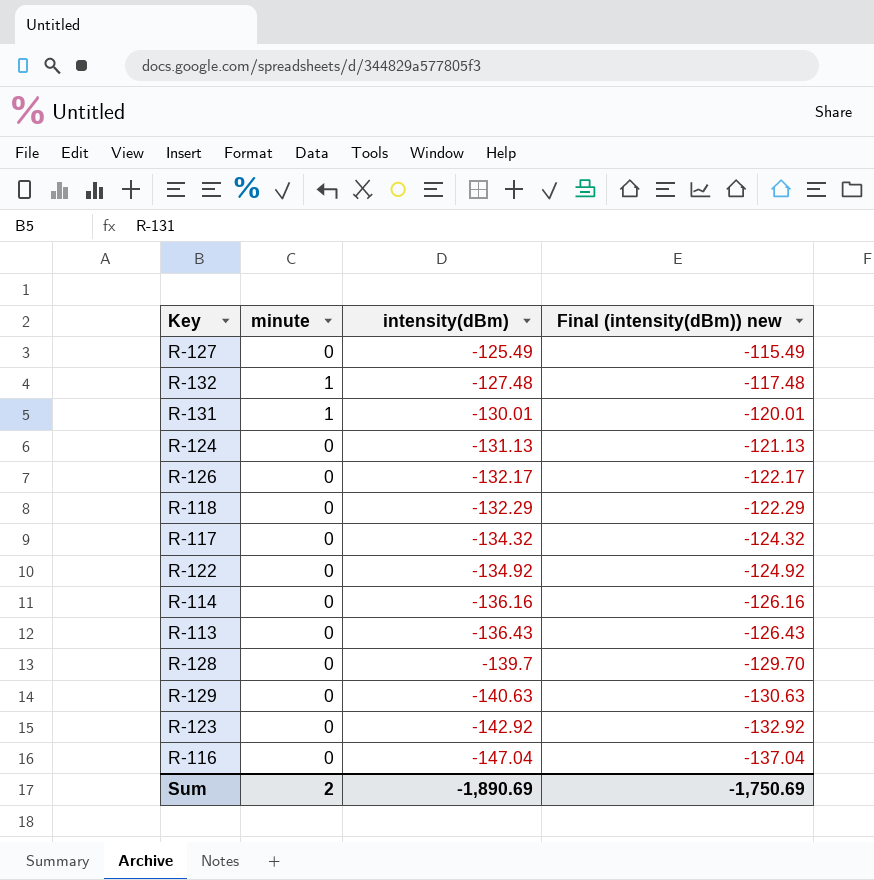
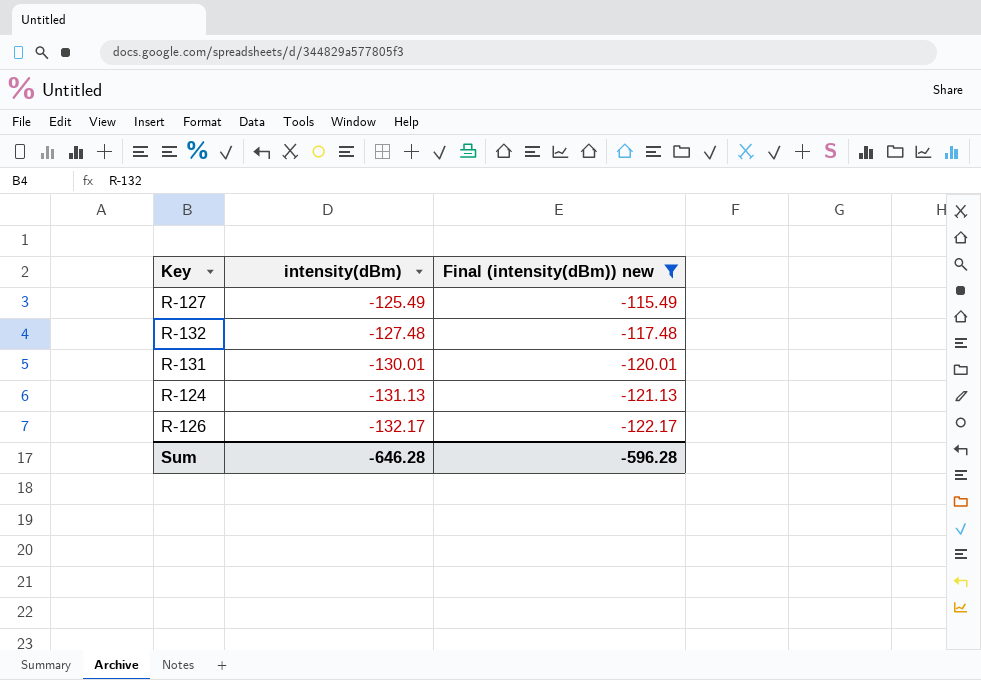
filter: none -> Final (intensity(dBm)) new >= -122.17
column minute | position: 2 -> none
Sum | intensity(dBm): -1,890.69 -> -646.28
Sum | Final (intensity(dBm)) new: -1,750.69 -> -596.28

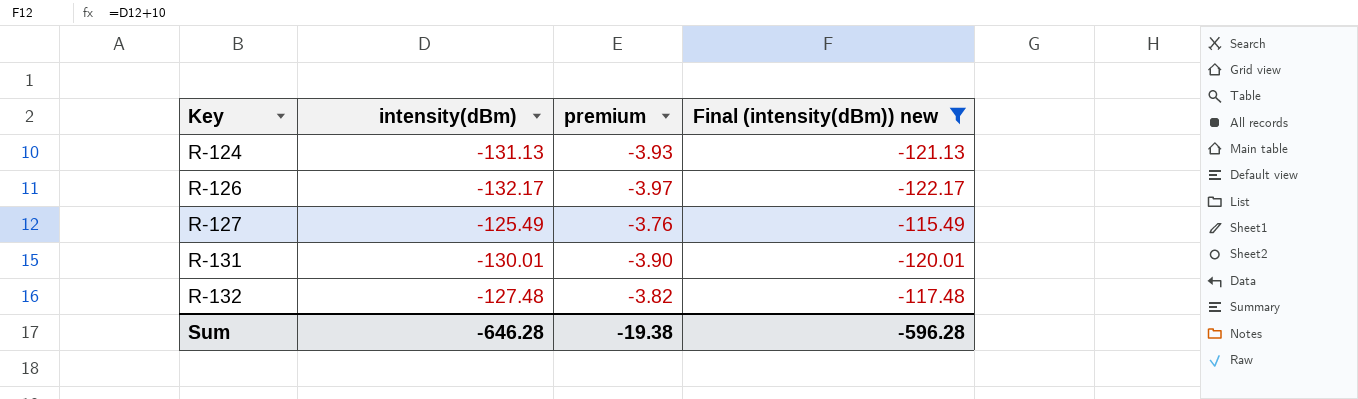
row order: intensity(dBm) descending -> Key ascending
column premium | formula: none -> [intensity(dBm)] * 0.03

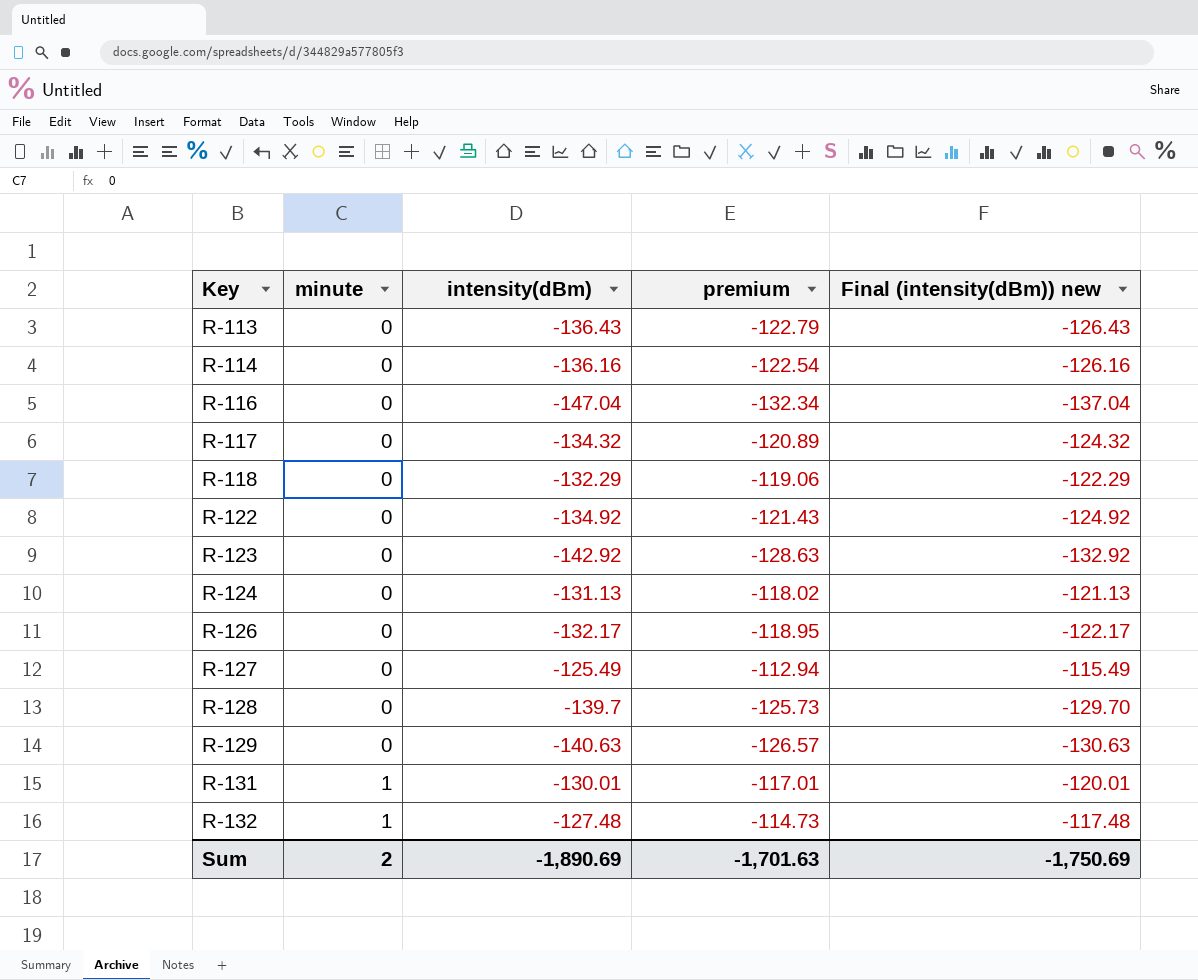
filter: Final (intensity(dBm)) new >= -122.17 -> none
column minute | position: none -> 2
column premium | formula: [intensity(dBm)] * 0.03 -> [intensity(dBm)] * 0.9
Sum | intensity(dBm): -646.28 -> -1,890.69
Sum | premium: -19.38 -> -1,701.63
Sum | Final (intensity(dBm)) new: -596.28 -> -1,750.69

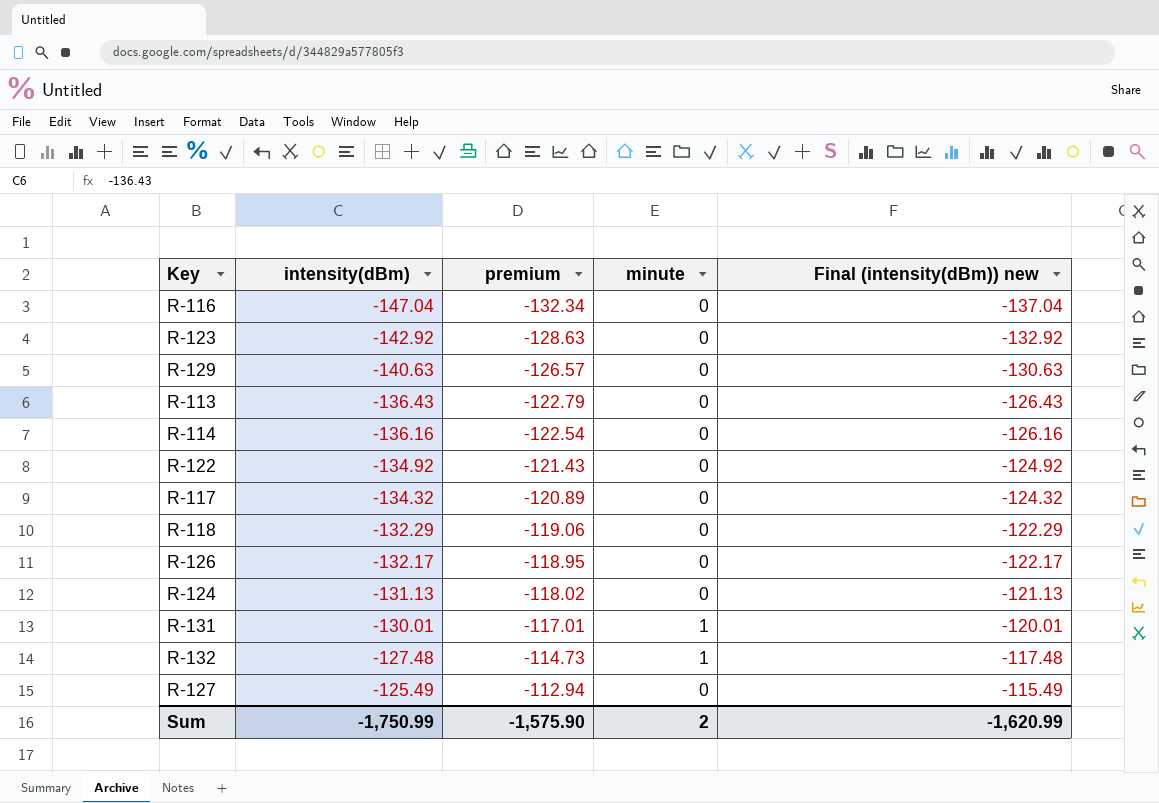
row order: Key ascending -> intensity(dBm) ascending
column minute | position: 2 -> 4
row R-128: 0 | -139.7 | -125.73 | -129.70 -> none
Sum | intensity(dBm): -1,890.69 -> -1,750.99
Sum | premium: -1,701.63 -> -1,575.90
Sum | Final (intensity(dBm)) new: -1,750.69 -> -1,620.99

